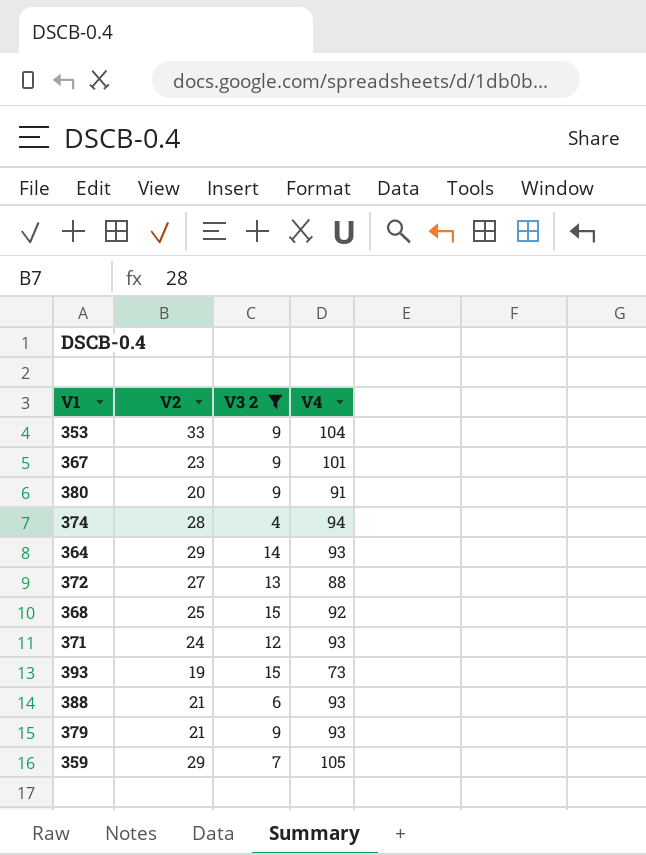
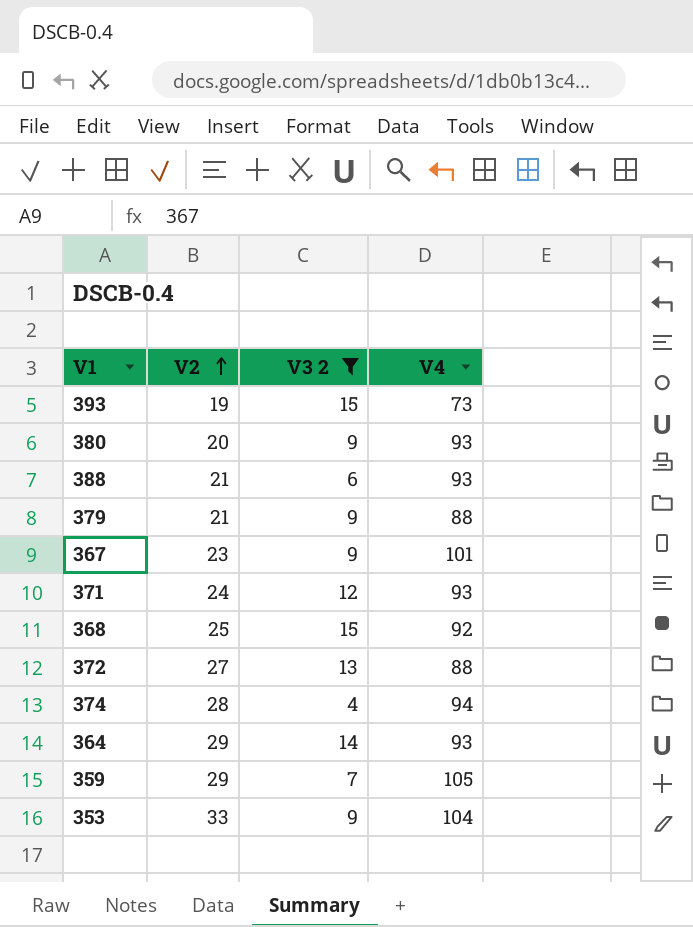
row order: none -> V2 ascending
380 | V4: 91 -> 93
379 | V4: 93 -> 88

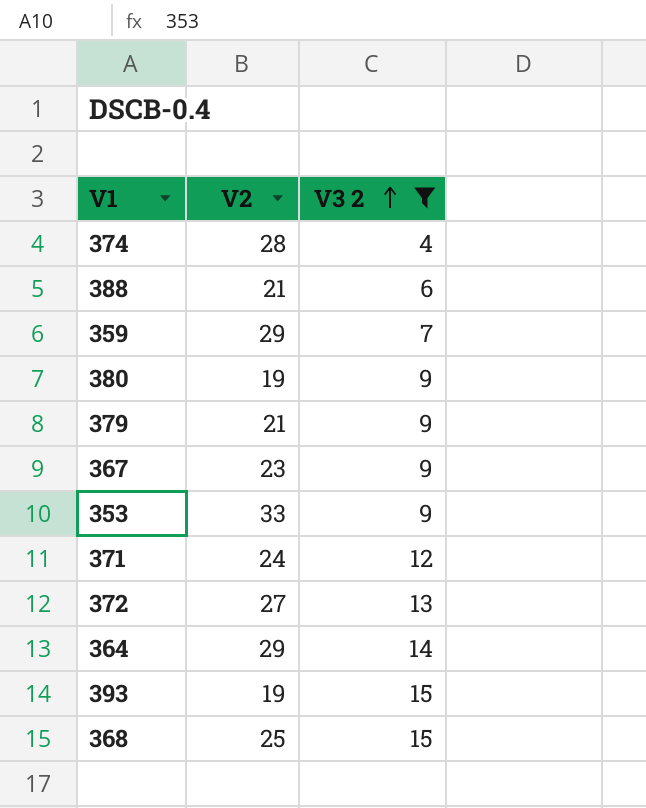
row order: V2 ascending -> V3 2 ascending
column V4 | position: 4 -> none
380 | V2: 20 -> 19

